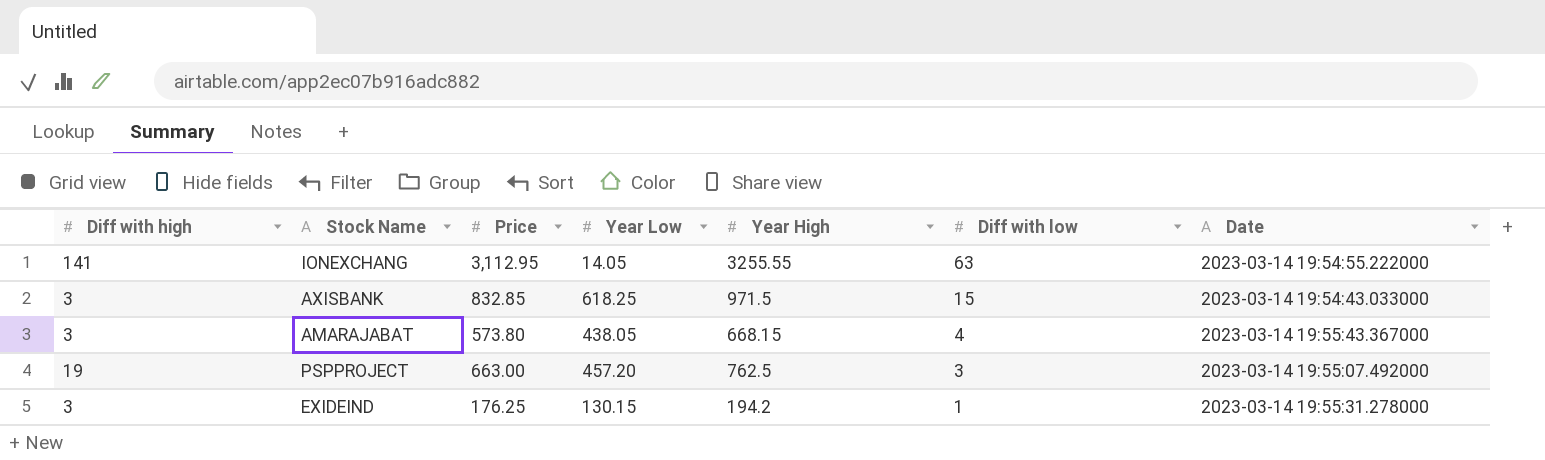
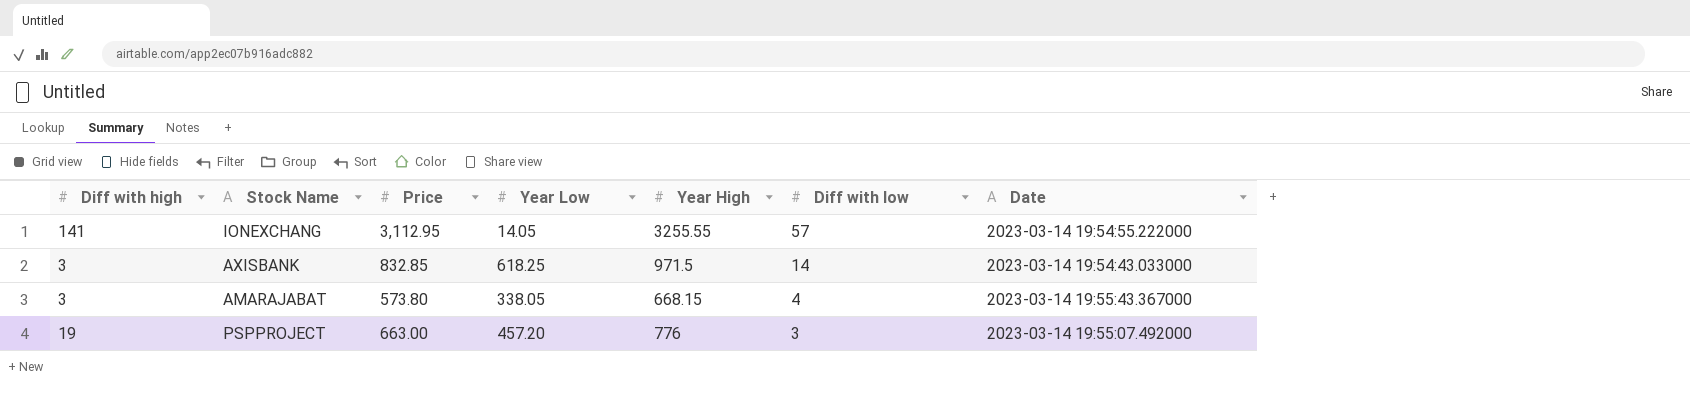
row EXIDEIND: 3 | 176.25 | 130.15 | 194.2 | 1 | 2023-03-14 19:55:31.278000 -> none
IONEXCHANG | Diff with low: 63 -> 57
AXISBANK | Diff with low: 15 -> 14
AMARAJABAT | Year Low: 438.05 -> 338.05
PSPPROJECT | Year High: 762.5 -> 776

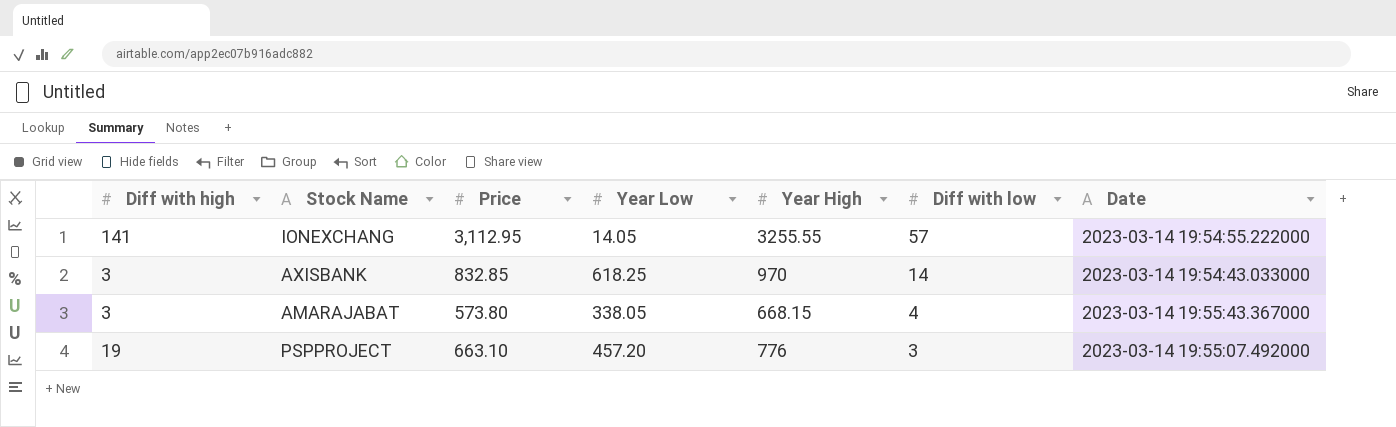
AXISBANK | Year High: 971.5 -> 970
PSPPROJECT | Price: 663.00 -> 663.10

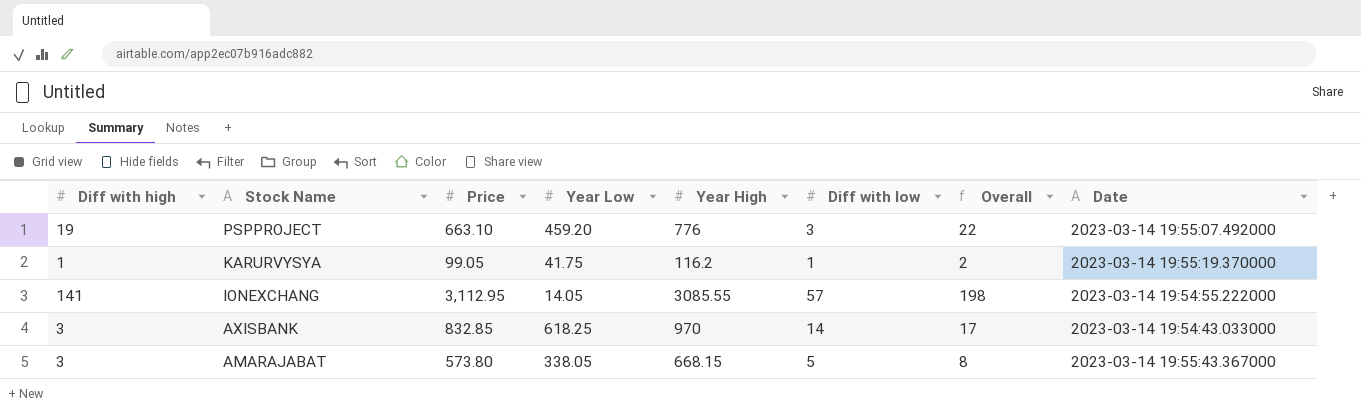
row order: Diff with low descending -> Stock Name descending
column Overall | formula: none -> [Diff with high] + [Diff with low]
PSPPROJECT | Year Low: 457.20 -> 459.20
row KARURVYSYA: none -> 1 | 99.05 | 41.75 | 116.2 | 1 | 2 | 2023-03-14 19:55:19.370000
IONEXCHANG | Year High: 3255.55 -> 3085.55
AMARAJABAT | Diff with low: 4 -> 5

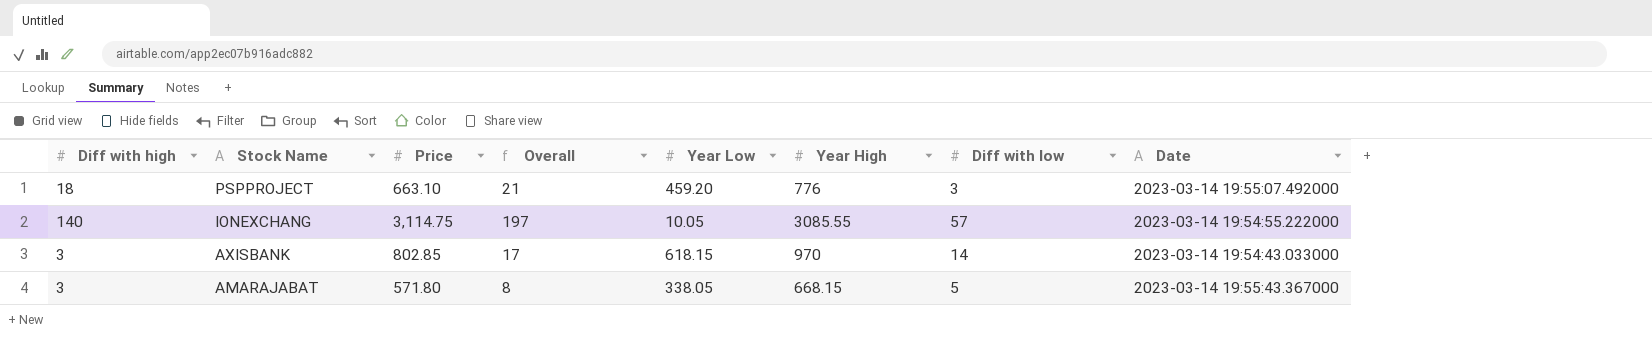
column Overall | position: 7 -> 4
row KARURVYSYA: 1 | 99.05 | 41.75 | 116.2 | 1 | 2 | 2023-03-14 19:55:19.370000 -> none
PSPPROJECT | Diff with high: 19 -> 18
PSPPROJECT | Overall: 22 -> 21
IONEXCHANG | Diff with high: 141 -> 140
IONEXCHANG | Price: 3,112.95 -> 3,114.75
IONEXCHANG | Overall: 198 -> 197
IONEXCHANG | Year Low: 14.05 -> 10.05
AXISBANK | Price: 832.85 -> 802.85
AXISBANK | Year Low: 618.25 -> 618.15
AMARAJABAT | Price: 573.80 -> 571.80

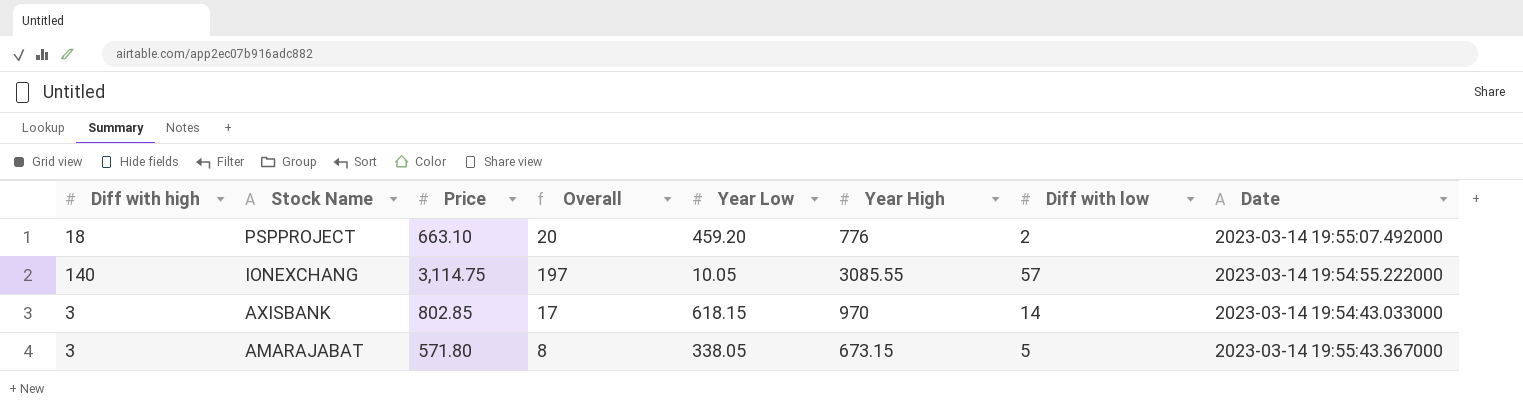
PSPPROJECT | Overall: 21 -> 20
PSPPROJECT | Diff with low: 3 -> 2
AMARAJABAT | Year High: 668.15 -> 673.15

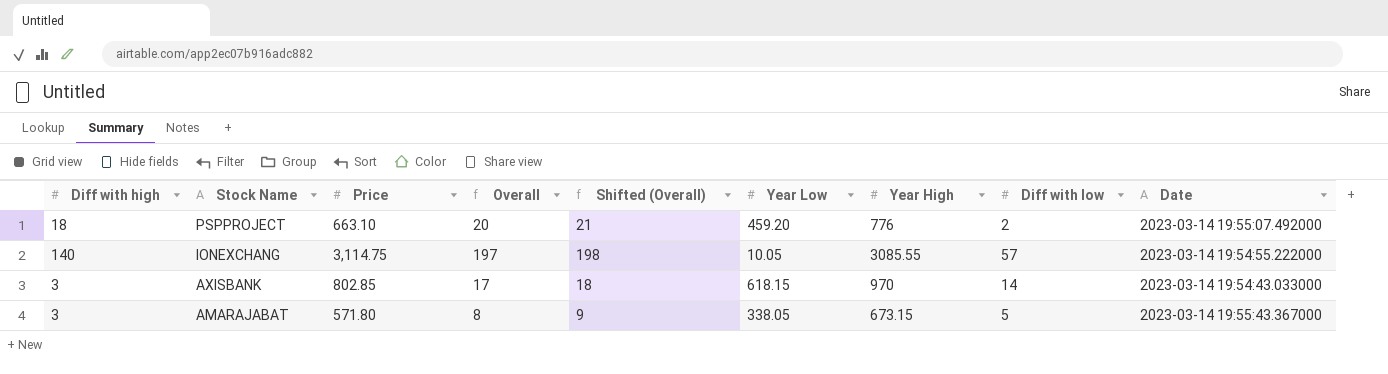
column Shifted (Overall) | formula: none -> [Overall] + 1

